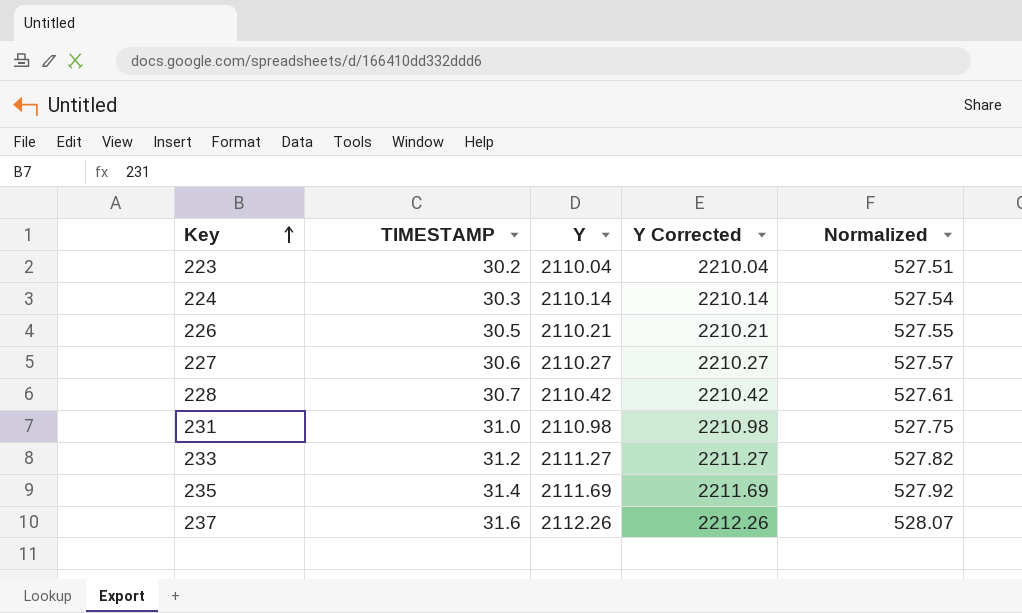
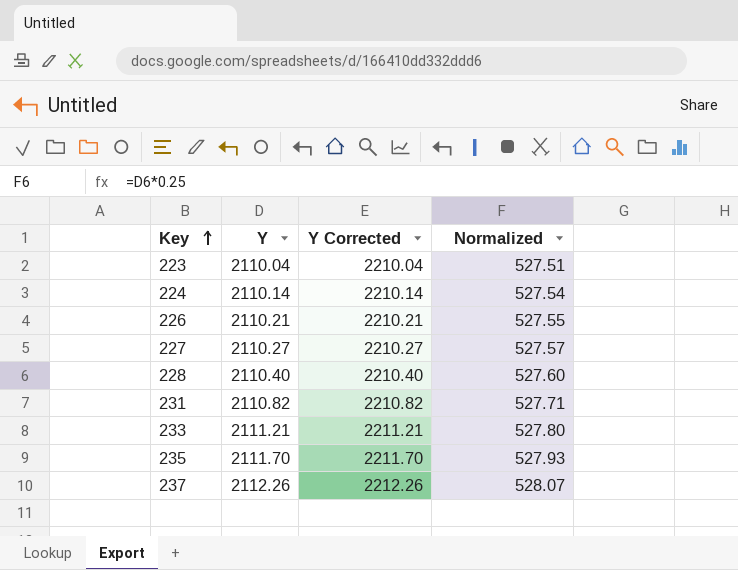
column TIMESTAMP | position: 2 -> none
228 | Y: 2110.42 -> 2110.40
228 | Y Corrected: 2210.42 -> 2210.40
228 | Normalized: 527.61 -> 527.60
231 | Y: 2110.98 -> 2110.82
231 | Y Corrected: 2210.98 -> 2210.82
231 | Normalized: 527.75 -> 527.71
233 | Y: 2111.27 -> 2111.21
233 | Y Corrected: 2211.27 -> 2211.21
233 | Normalized: 527.82 -> 527.80
235 | Y: 2111.69 -> 2111.70
235 | Y Corrected: 2211.69 -> 2211.70
235 | Normalized: 527.92 -> 527.93

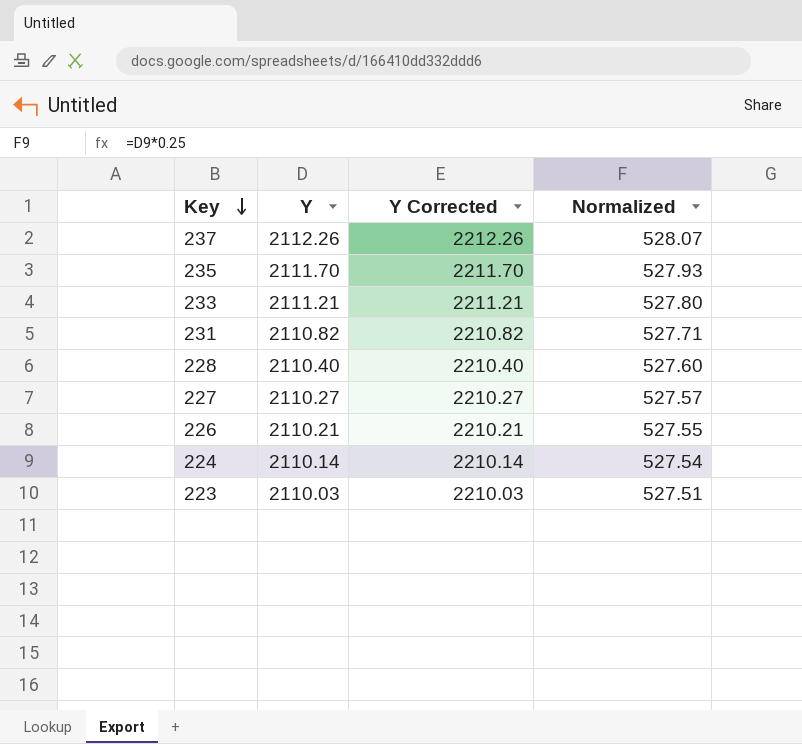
row order: Key ascending -> Key descending
223 | Y: 2110.04 -> 2110.03
223 | Y Corrected: 2210.04 -> 2210.03

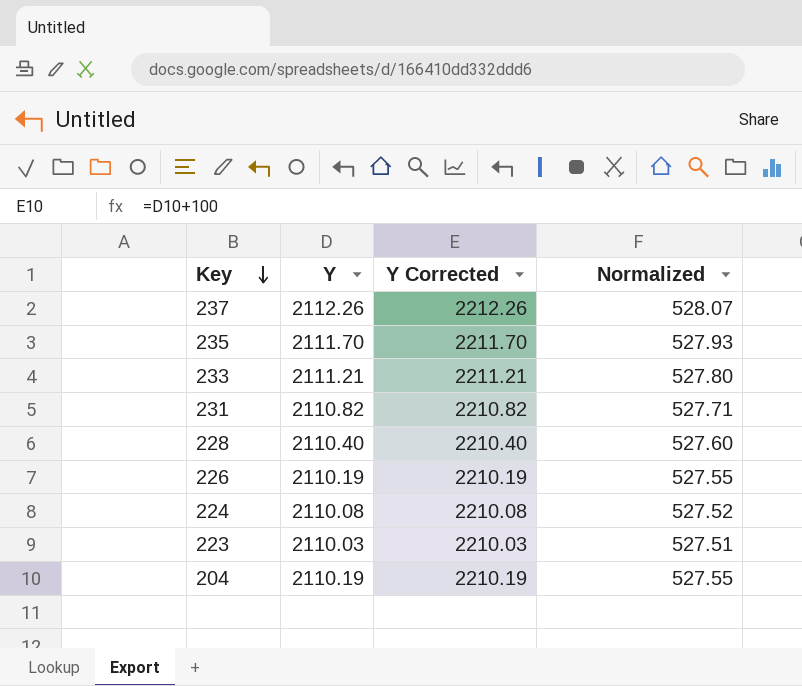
row 227: 2110.27 | 2210.27 | 527.57 -> none
226 | Y: 2110.21 -> 2110.19
226 | Y Corrected: 2210.21 -> 2210.19
224 | Y: 2110.14 -> 2110.08
224 | Y Corrected: 2210.14 -> 2210.08
224 | Normalized: 527.54 -> 527.52
row 204: none -> 2110.19 | 2210.19 | 527.55

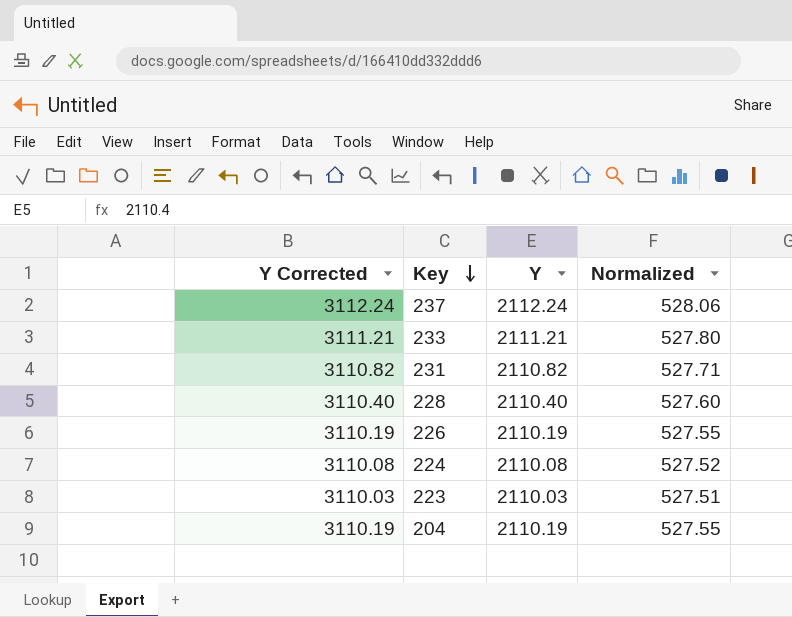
column Y Corrected | formula: [Y] + 100 -> [Y] + 1000
column Y Corrected | position: 3 -> 1
row 235: 2111.70 | 2211.70 | 527.93 -> none
237 | Y: 2112.26 -> 2112.24
237 | Normalized: 528.07 -> 528.06

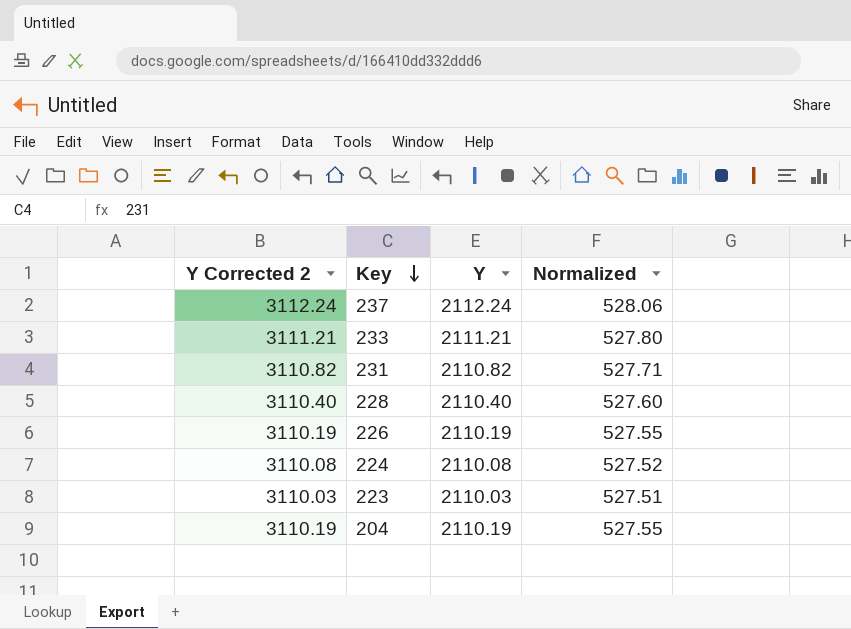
column name: Y Corrected -> Y Corrected 2

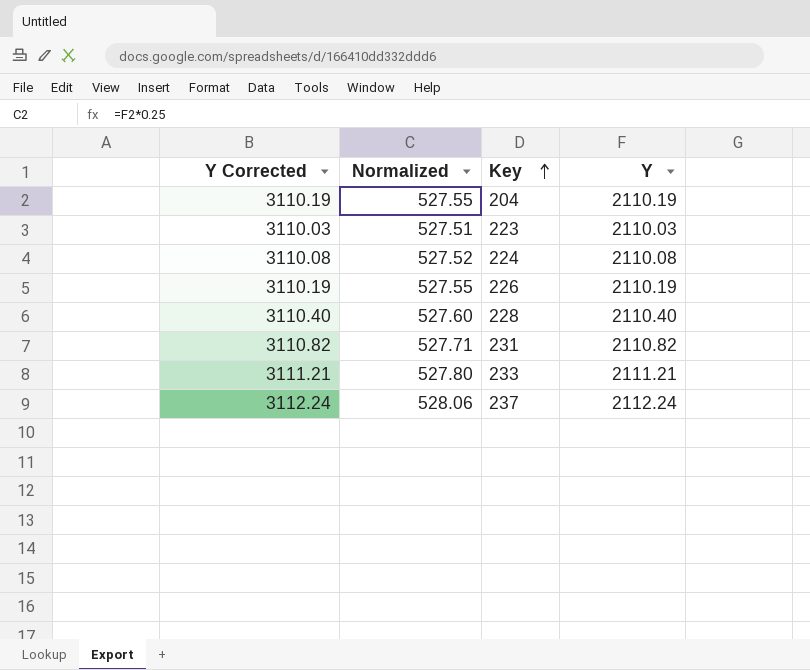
row order: Key descending -> Key ascending
column name: Y Corrected 2 -> Y Corrected
column Normalized | position: 4 -> 2

